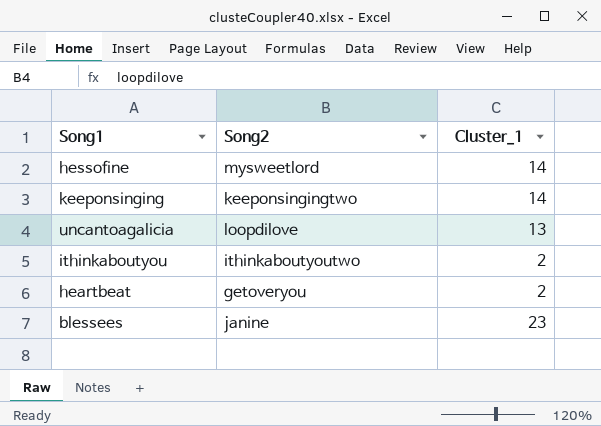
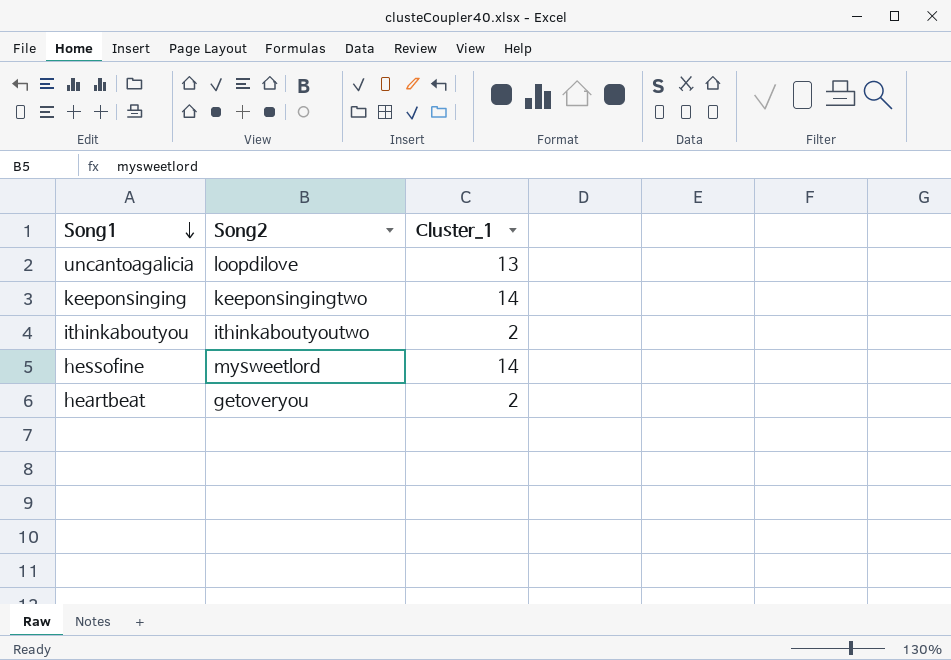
row order: none -> Song1 descending
row blessees: janine | 23 -> none

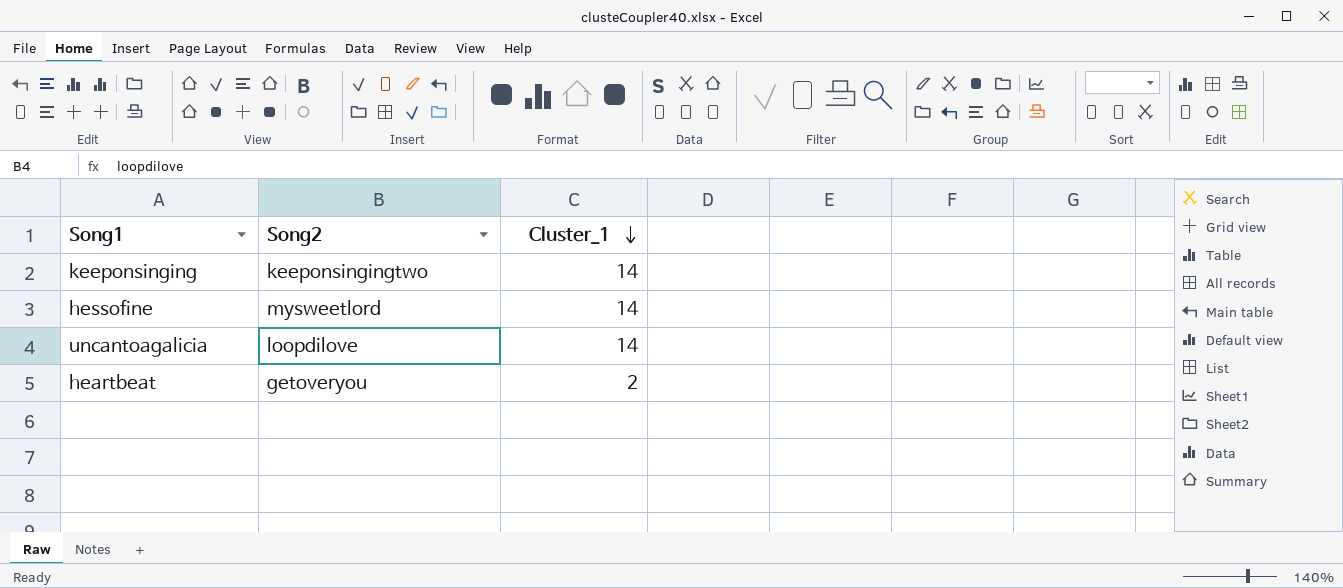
row order: Song1 descending -> Cluster_1 descending
row ithinkaboutyou: ithinkaboutyoutwo | 2 -> none
uncantoagalicia | Cluster_1: 13 -> 14

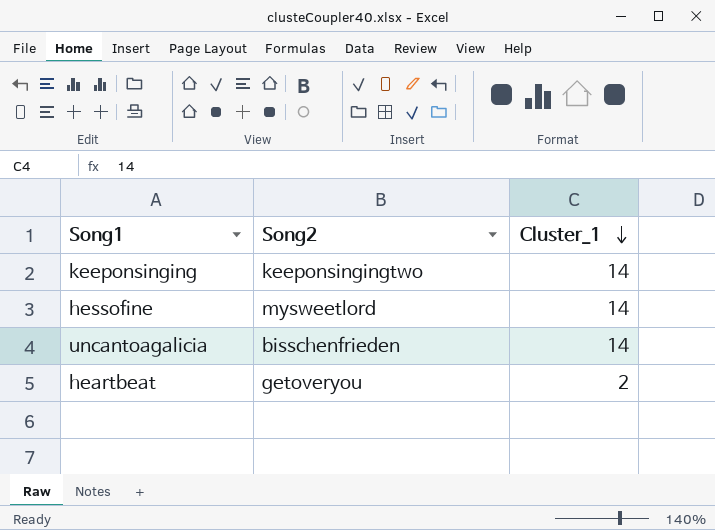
uncantoagalicia | Song2: loopdilove -> bisschenfrieden

